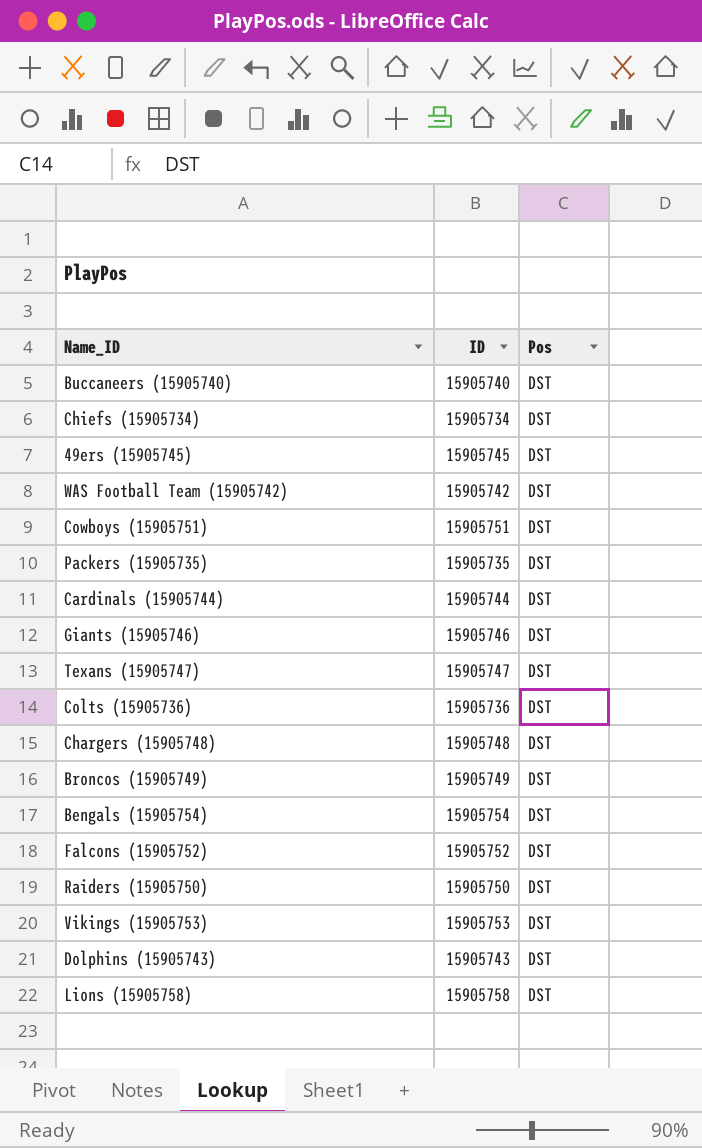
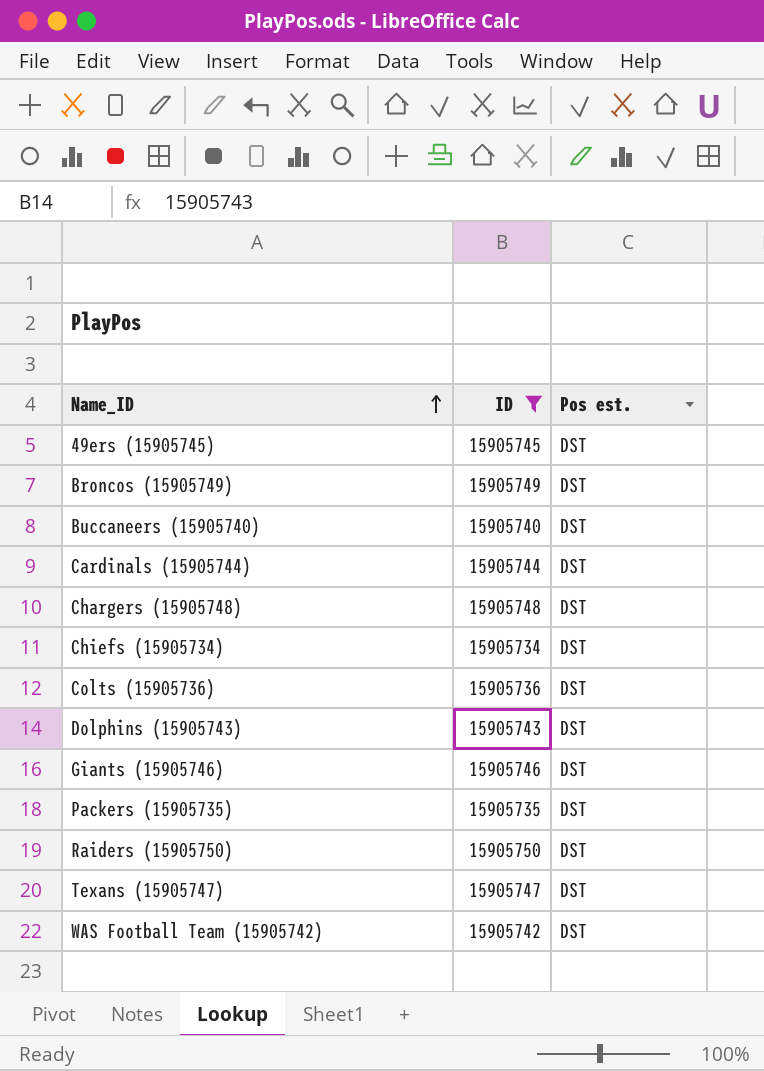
filter: none -> ID <= 15905750
row order: none -> Name_ID ascending
column name: Pos -> Pos est.

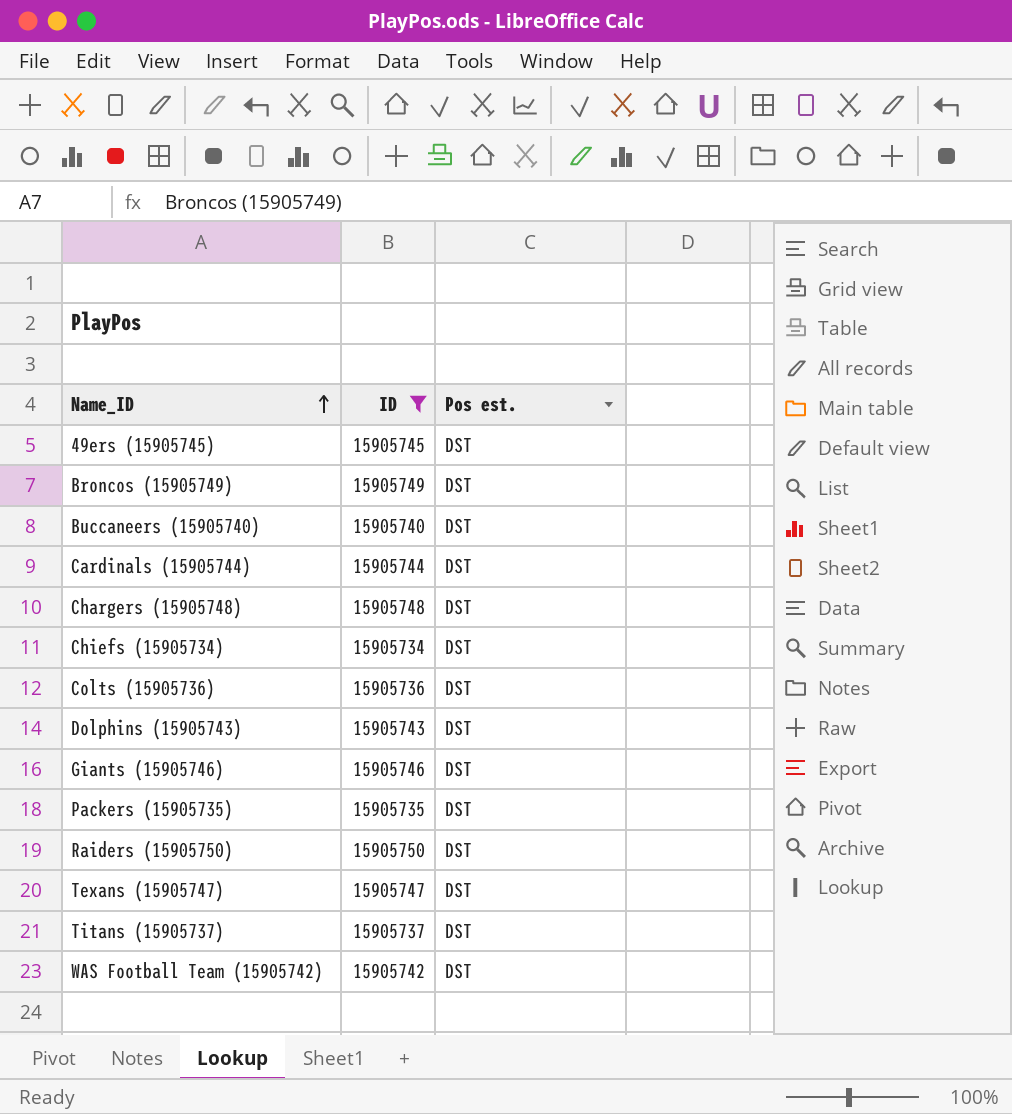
row Titans (15905737): none -> 15905737 | DST

